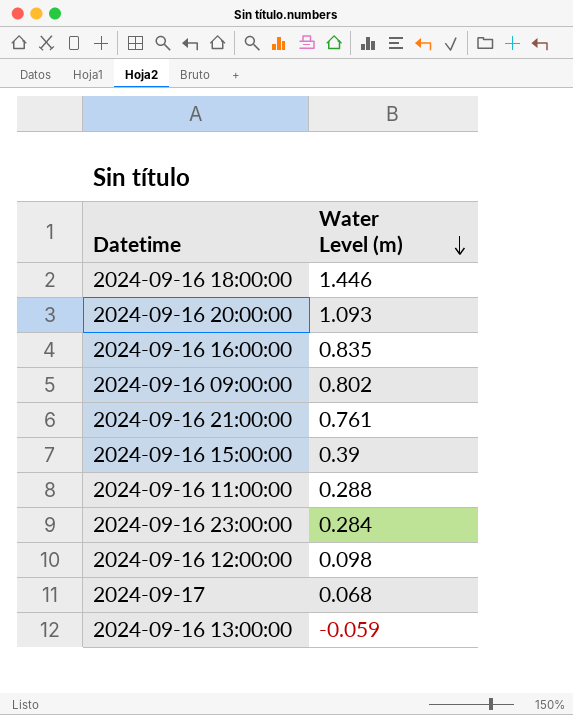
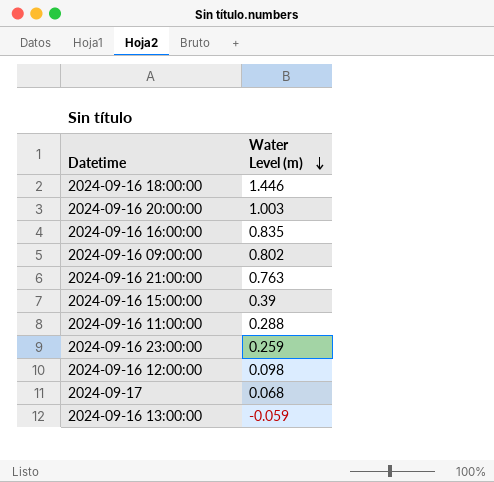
2024-09-16 20:00:00 | Water Level (m): 1.093 -> 1.003
2024-09-16 21:00:00 | Water Level (m): 0.761 -> 0.763
2024-09-16 23:00:00 | Water Level (m): 0.284 -> 0.259

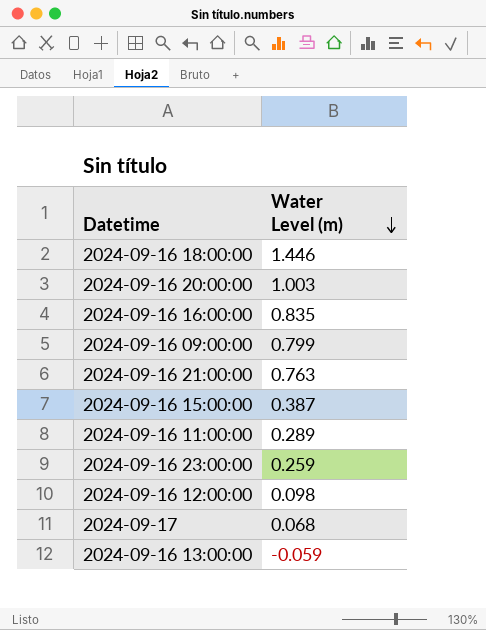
2024-09-16 09:00:00 | Water Level (m): 0.802 -> 0.799
2024-09-16 15:00:00 | Water Level (m): 0.39 -> 0.387
2024-09-16 11:00:00 | Water Level (m): 0.288 -> 0.289

